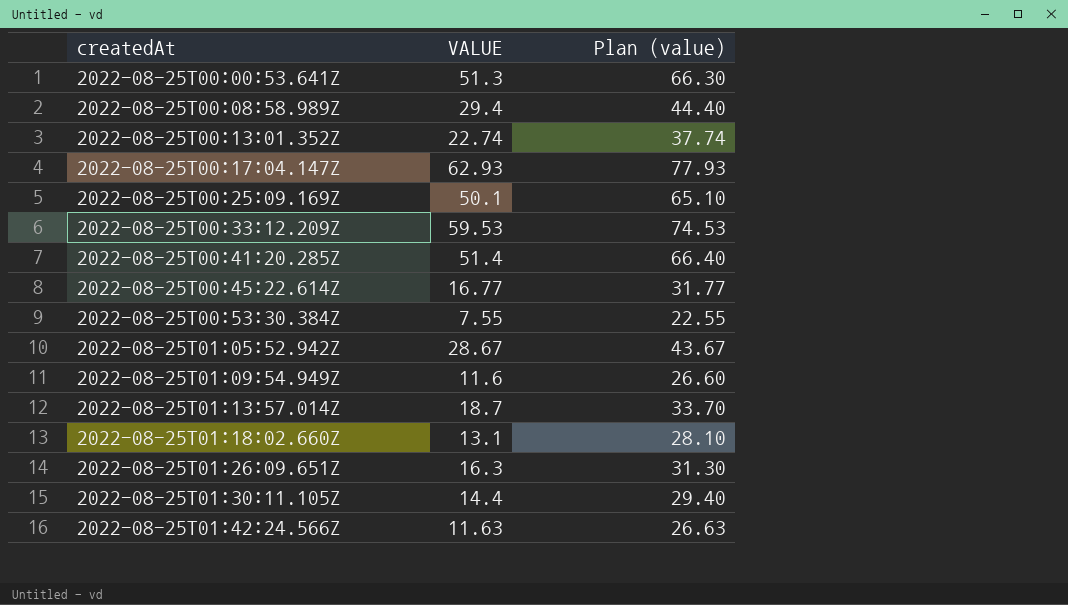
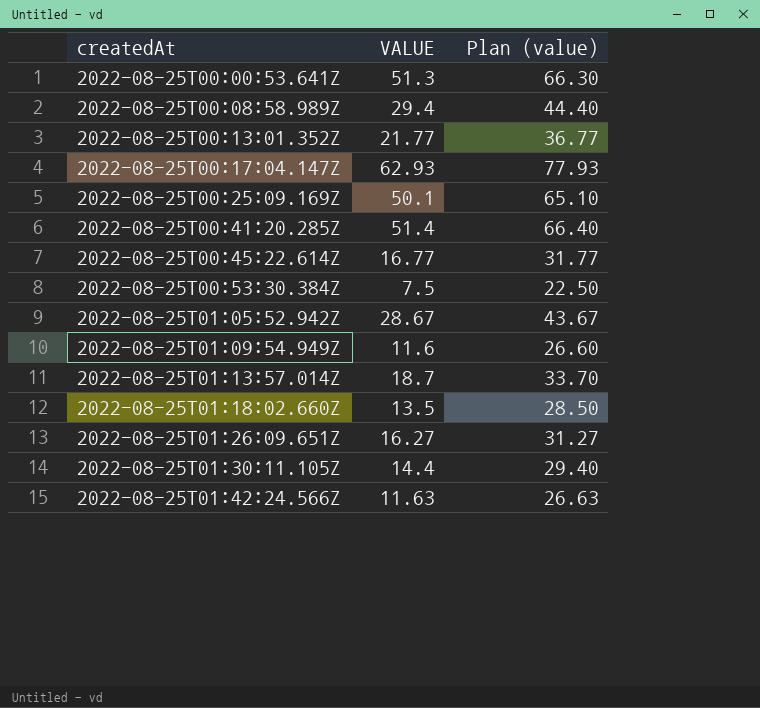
row 2022-08-25T00:33:12.209Z: 59.53 | 74.53 -> none
2022-08-25T00:13:01.352Z | VALUE: 22.74 -> 21.77
2022-08-25T00:13:01.352Z | Plan (value): 37.74 -> 36.77
2022-08-25T00:53:30.384Z | VALUE: 7.55 -> 7.5
2022-08-25T00:53:30.384Z | Plan (value): 22.55 -> 22.50
2022-08-25T01:18:02.660Z | VALUE: 13.1 -> 13.5
2022-08-25T01:18:02.660Z | Plan (value): 28.10 -> 28.50
2022-08-25T01:26:09.651Z | VALUE: 16.3 -> 16.27
2022-08-25T01:26:09.651Z | Plan (value): 31.30 -> 31.27

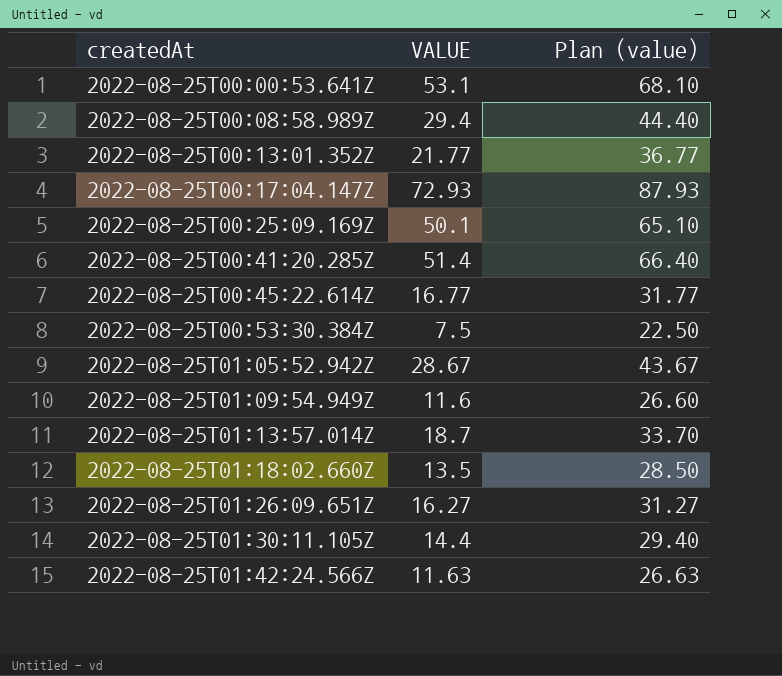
2022-08-25T00:00:53.641Z | VALUE: 51.3 -> 53.1
2022-08-25T00:00:53.641Z | Plan (value): 66.30 -> 68.10
2022-08-25T00:17:04.147Z | VALUE: 62.93 -> 72.93
2022-08-25T00:17:04.147Z | Plan (value): 77.93 -> 87.93

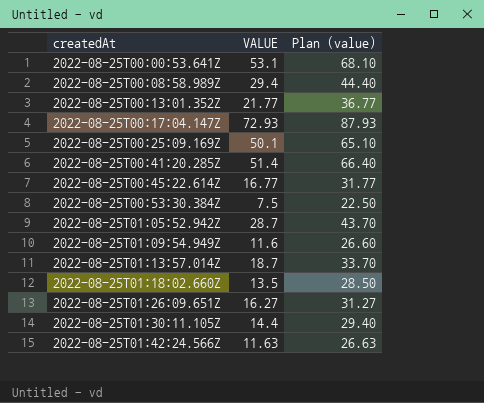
2022-08-25T01:05:52.942Z | VALUE: 28.67 -> 28.7
2022-08-25T01:05:52.942Z | Plan (value): 43.67 -> 43.70

